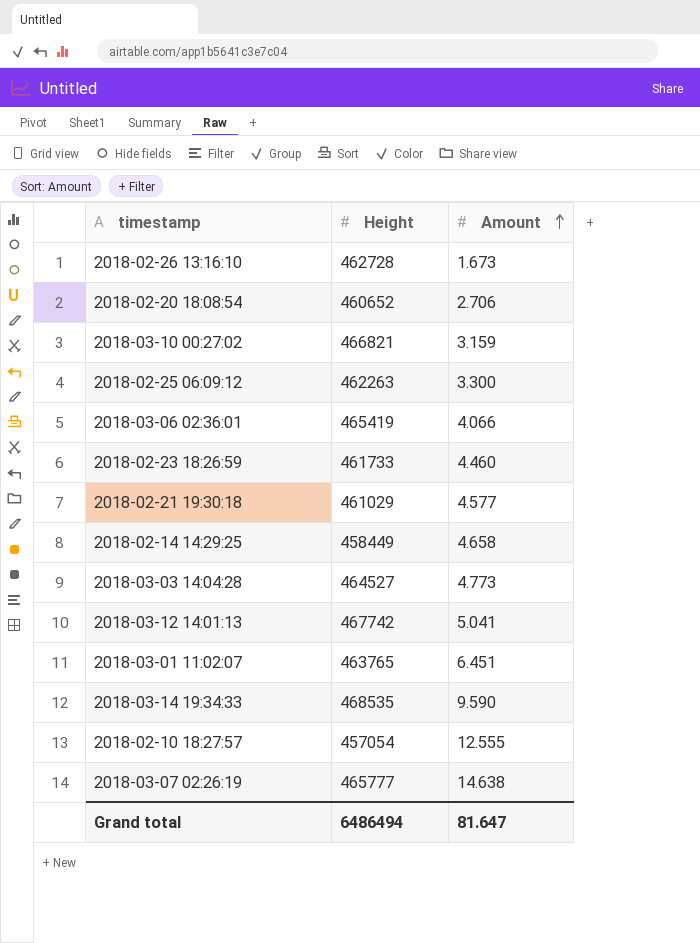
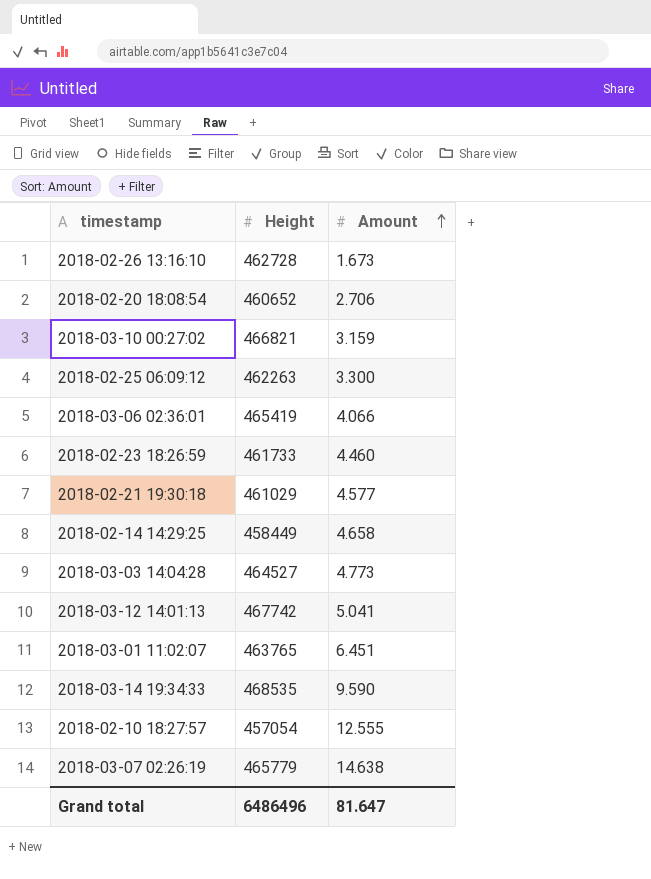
2018-03-07 02:26:19 | Height: 465777 -> 465779
Grand total | Height: 6486494 -> 6486496

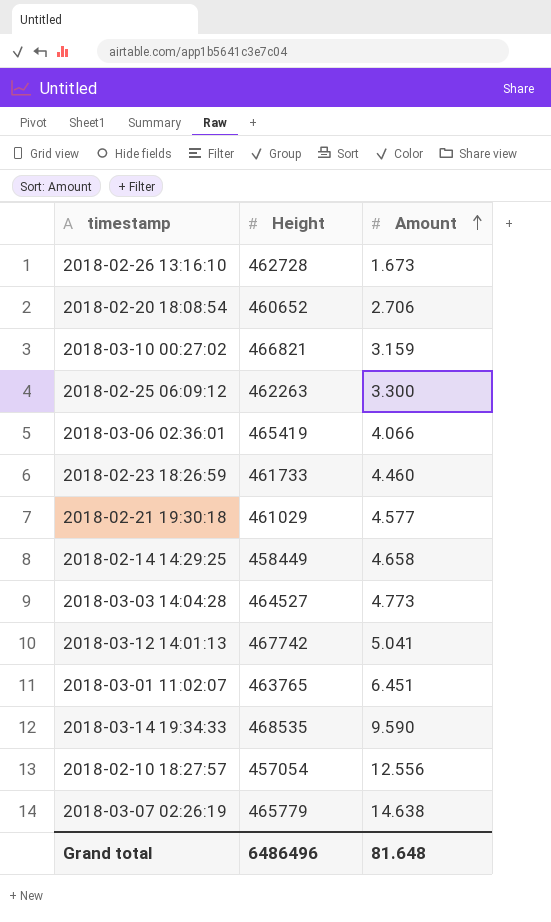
2018-02-10 18:27:57 | Amount: 12.555 -> 12.556
Grand total | Amount: 81.647 -> 81.648

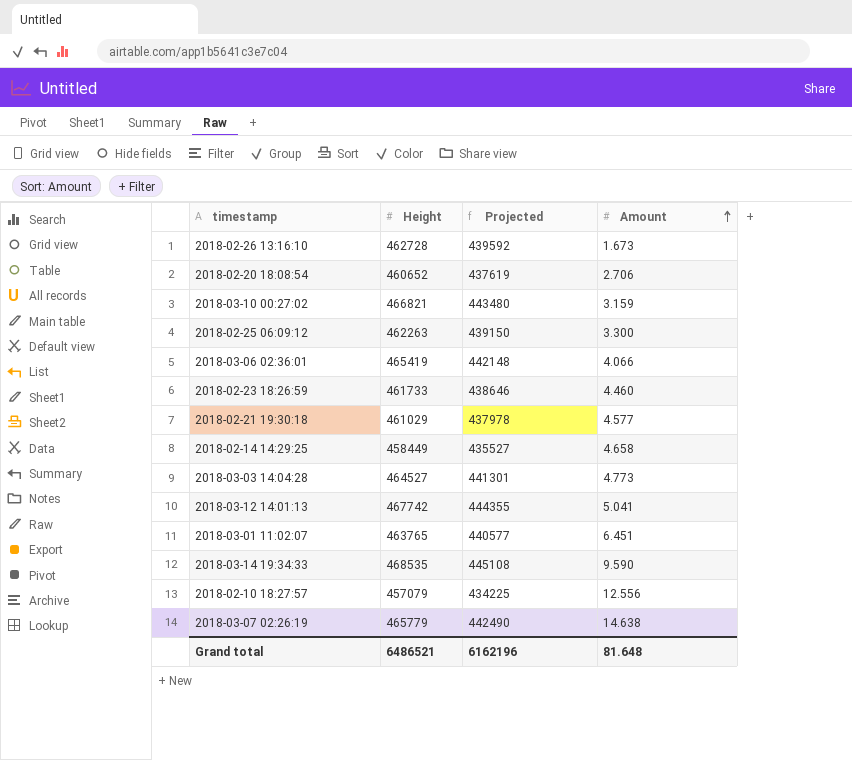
column Projected | formula: none -> [Height] * 0.95
2018-02-10 18:27:57 | Height: 457054 -> 457079
Grand total | Height: 6486496 -> 6486521

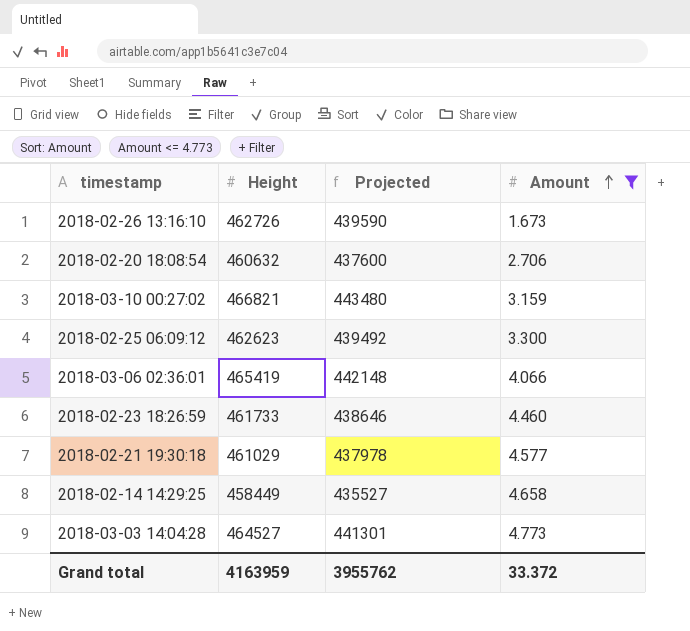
filter: none -> Amount <= 4.773
2018-02-26 13:16:10 | Height: 462728 -> 462726
2018-02-26 13:16:10 | Projected: 439592 -> 439590
2018-02-20 18:08:54 | Height: 460652 -> 460632
2018-02-20 18:08:54 | Projected: 437619 -> 437600
2018-02-25 06:09:12 | Height: 462263 -> 462623
2018-02-25 06:09:12 | Projected: 439150 -> 439492
Grand total | Height: 6486521 -> 4163959
Grand total | Projected: 6162196 -> 3955762
Grand total | Amount: 81.648 -> 33.372

